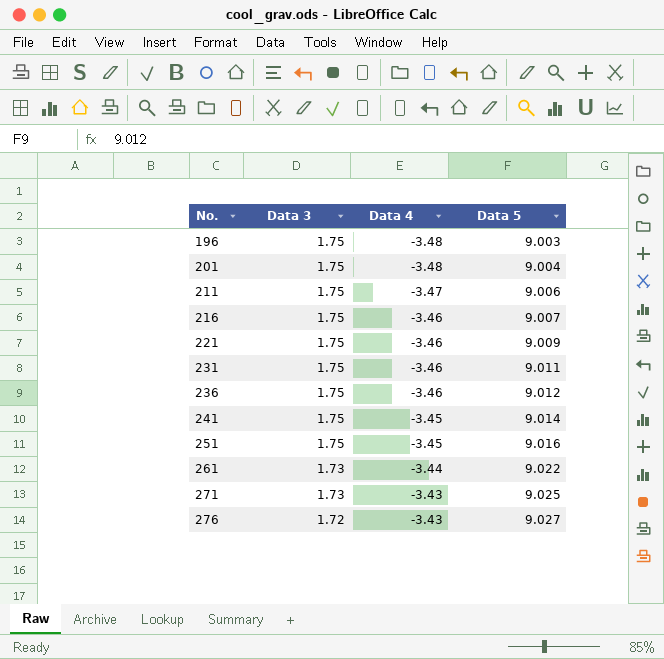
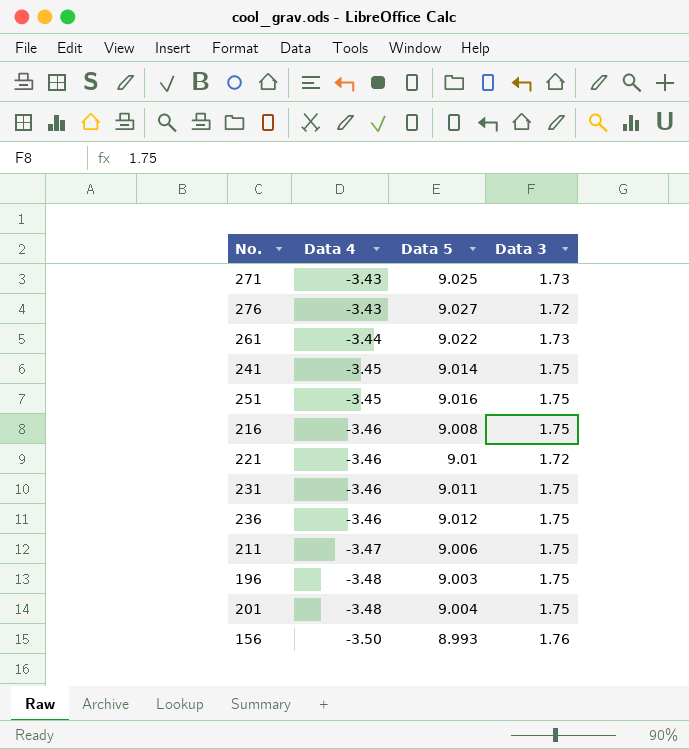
row order: No. ascending -> Data 4 descending
column Data 3 | position: 2 -> 4
216 | Data 5: 9.007 -> 9.008
221 | Data 5: 9.009 -> 9.01
221 | Data 3: 1.75 -> 1.72
row 156: none -> -3.50 | 8.993 | 1.76

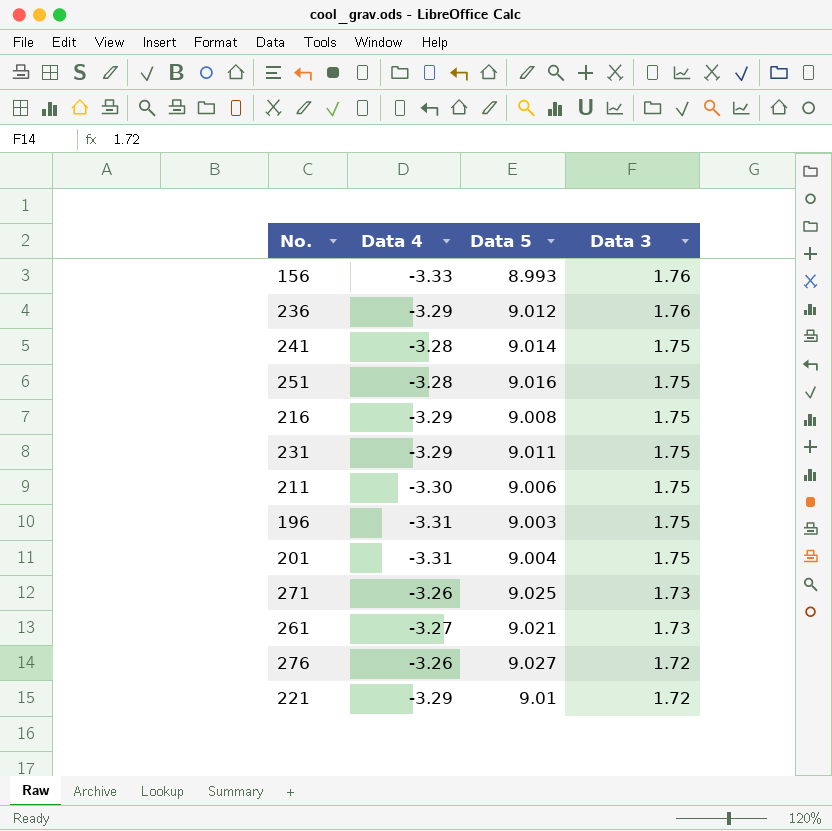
row order: Data 4 descending -> Data 3 descending
156 | Data 4: -3.50 -> -3.33
236 | Data 4: -3.46 -> -3.29
236 | Data 3: 1.75 -> 1.76
241 | Data 4: -3.45 -> -3.28
251 | Data 4: -3.45 -> -3.28
216 | Data 4: -3.46 -> -3.29
231 | Data 4: -3.46 -> -3.29
211 | Data 4: -3.47 -> -3.30
196 | Data 4: -3.48 -> -3.31
201 | Data 4: -3.48 -> -3.31
271 | Data 4: -3.43 -> -3.26
261 | Data 4: -3.44 -> -3.27
261 | Data 5: 9.022 -> 9.021
276 | Data 4: -3.43 -> -3.26
221 | Data 4: -3.46 -> -3.29

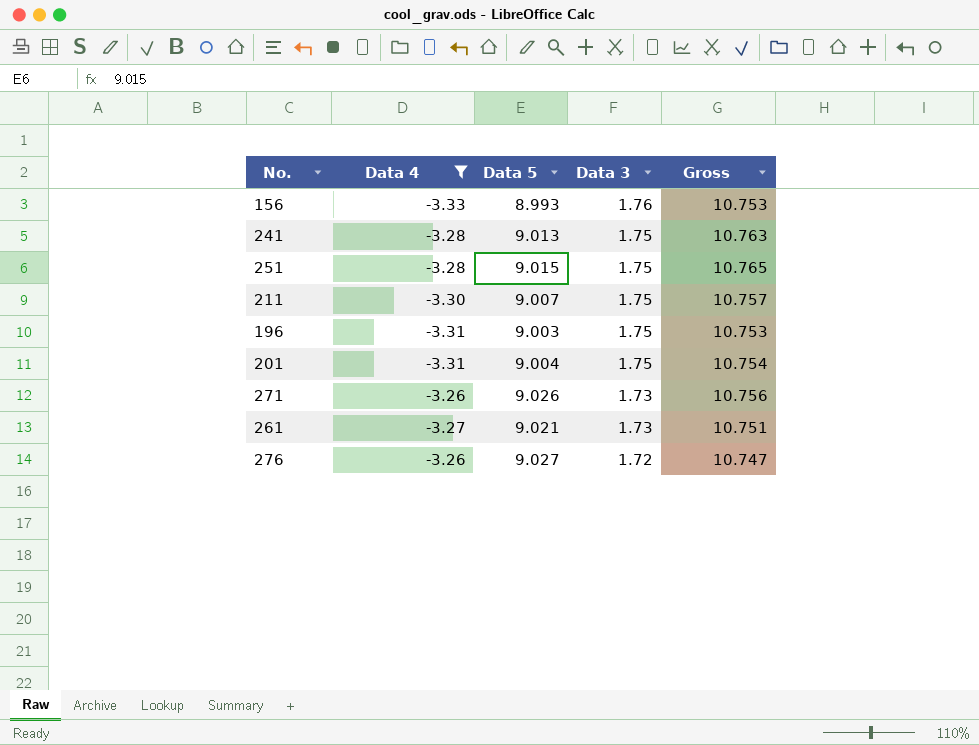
filter: none -> Data 4 != -3.29
column Gross | formula: none -> [Data 5] + [Data 3]
241 | Data 5: 9.014 -> 9.013
251 | Data 5: 9.016 -> 9.015
211 | Data 5: 9.006 -> 9.007
271 | Data 5: 9.025 -> 9.026

